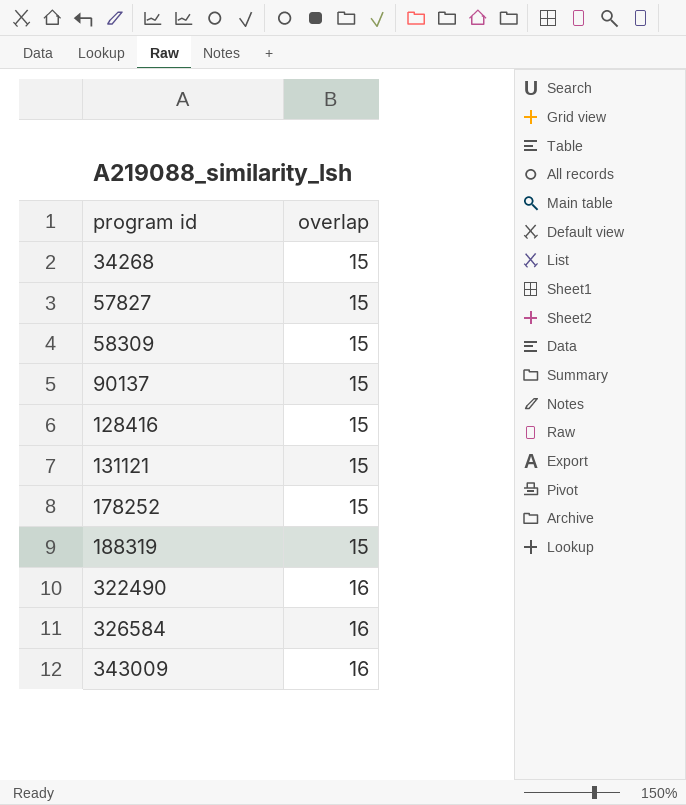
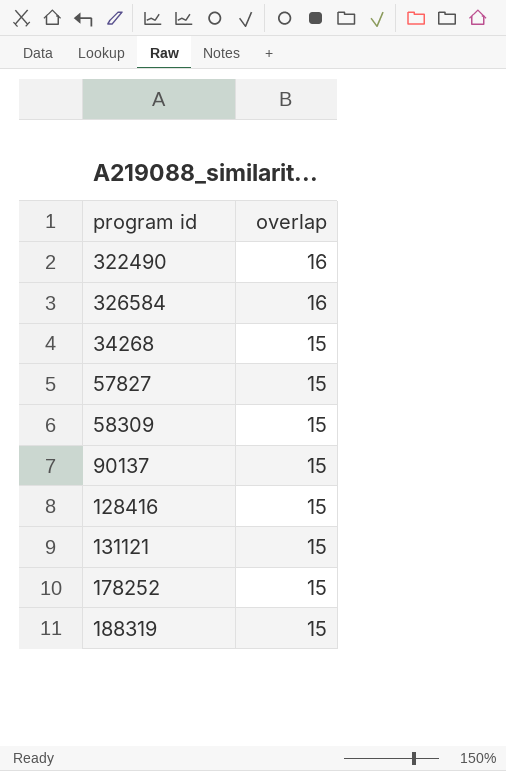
row order: program id ascending -> overlap descending
row 343009: 16 -> none

